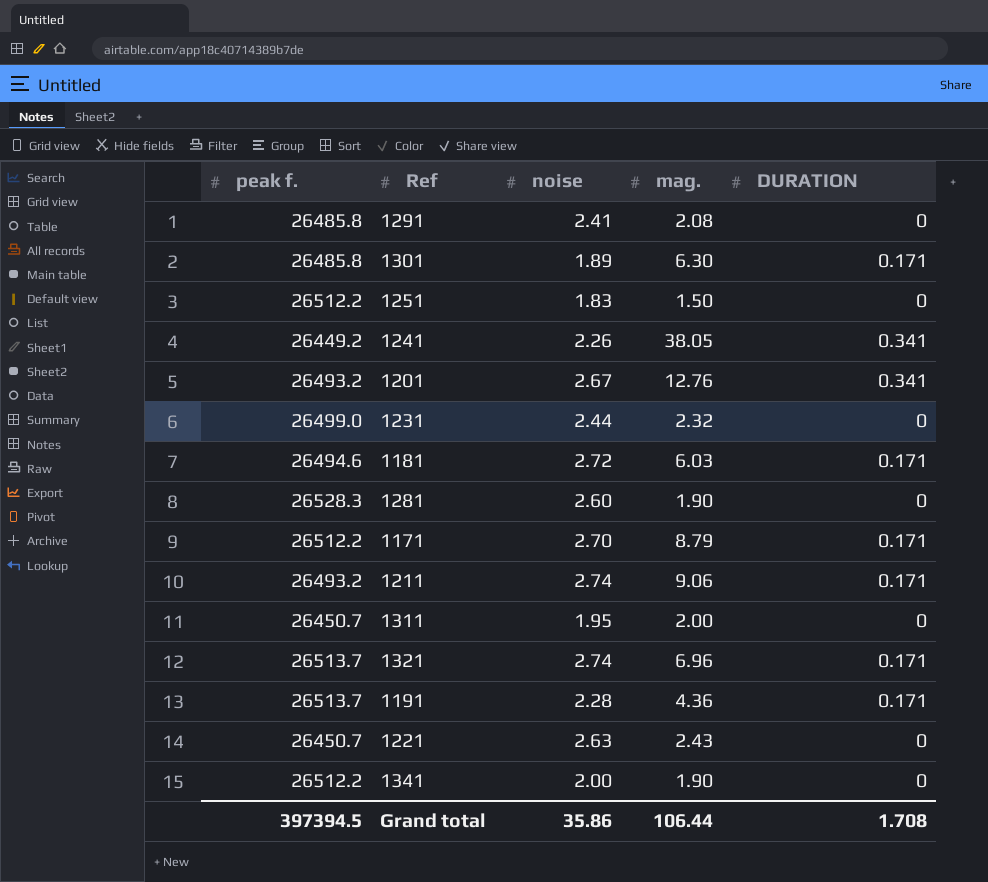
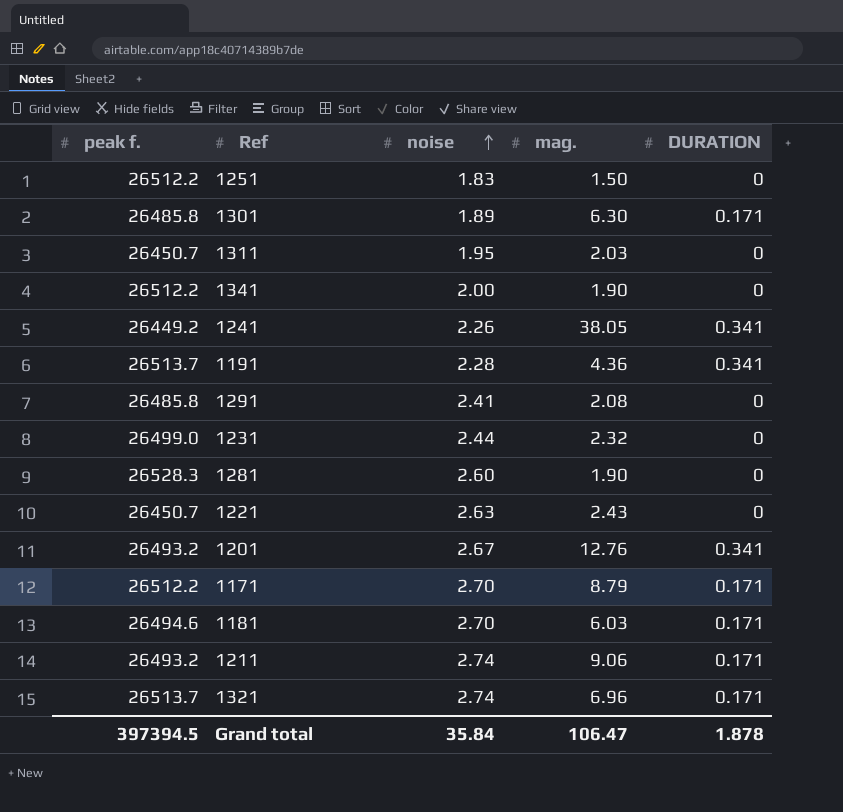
row order: none -> noise ascending
1311 | mag.: 2.00 -> 2.03
1191 | DURATION: 0.171 -> 0.341
1181 | noise: 2.72 -> 2.70
Grand total | noise: 35.86 -> 35.84
Grand total | mag.: 106.44 -> 106.47
Grand total | DURATION: 1.708 -> 1.878

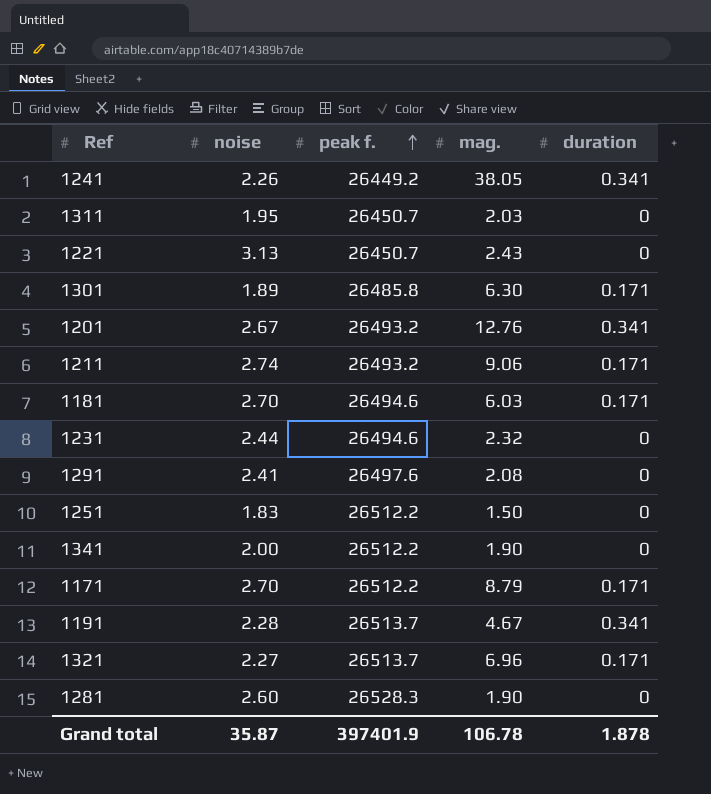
row order: noise ascending -> peak f. ascending
column peak f. | position: 1 -> 3
column name: DURATION -> duration
1221 | noise: 2.63 -> 3.13
1231 | peak f.: 26499.0 -> 26494.6
1291 | peak f.: 26485.8 -> 26497.6
1191 | mag.: 4.36 -> 4.67
1321 | noise: 2.74 -> 2.27
Grand total | noise: 35.84 -> 35.87
Grand total | peak f.: 397394.5 -> 397401.9
Grand total | mag.: 106.47 -> 106.78

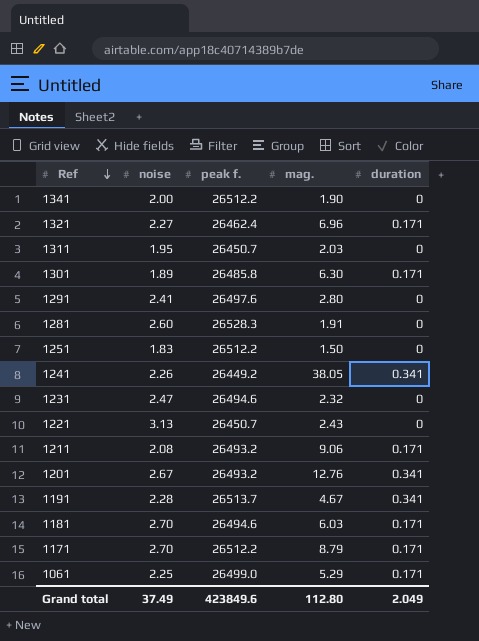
row order: peak f. ascending -> Ref descending
1321 | peak f.: 26513.7 -> 26462.4
1291 | mag.: 2.08 -> 2.80
1281 | mag.: 1.90 -> 1.91
1231 | noise: 2.44 -> 2.47
1211 | noise: 2.74 -> 2.08
row 1061: none -> 2.25 | 26499.0 | 5.29 | 0.171
Grand total | noise: 35.87 -> 37.49
Grand total | peak f.: 397401.9 -> 423849.6
Grand total | mag.: 106.78 -> 112.80
Grand total | duration: 1.878 -> 2.049

